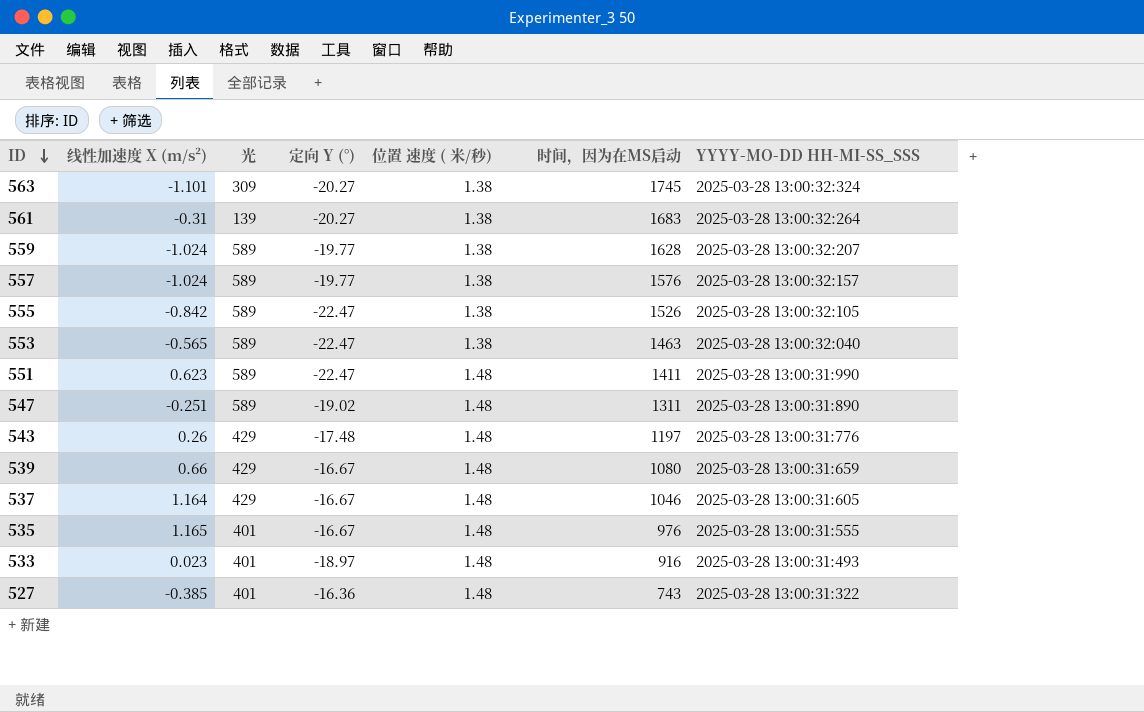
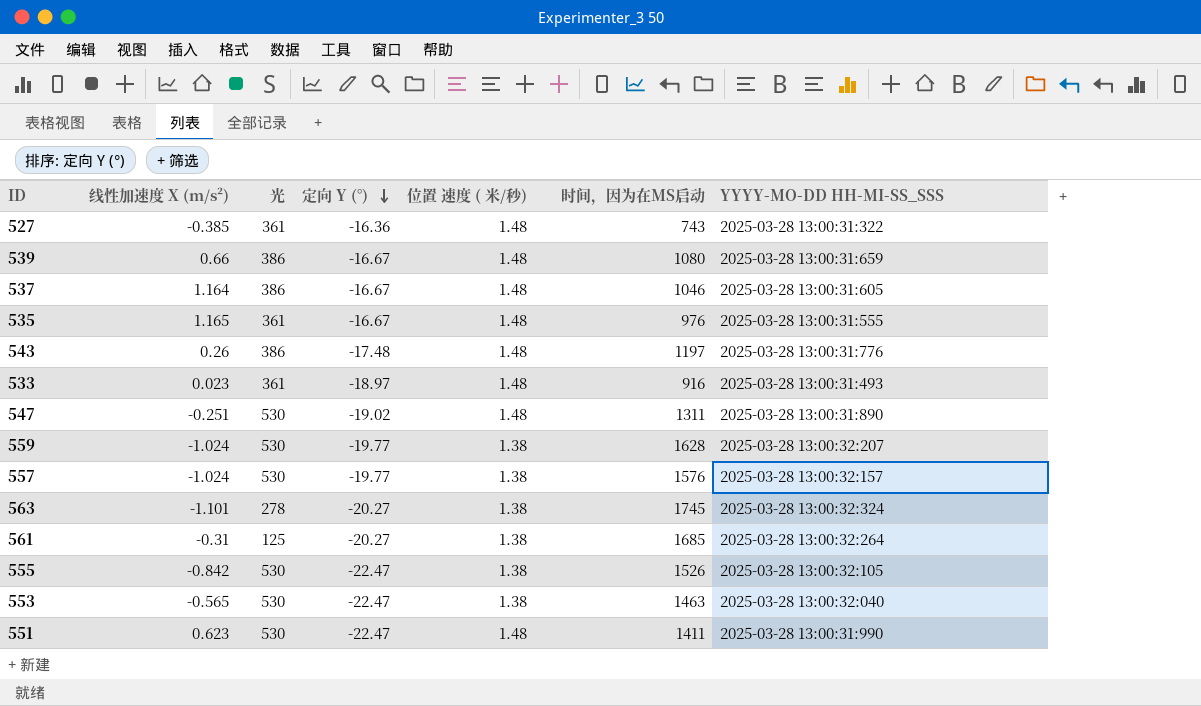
row order: ID descending -> 定向 Y (°) descending
527 | 光: 401 -> 361
539 | 光: 429 -> 386
537 | 光: 429 -> 386
535 | 光: 401 -> 361
543 | 光: 429 -> 386
533 | 光: 401 -> 361
547 | 光: 589 -> 530
559 | 光: 589 -> 530
557 | 光: 589 -> 530
563 | 光: 309 -> 278
561 | 光: 139 -> 125
561 | 时间，因为在MS启动: 1683 -> 1685
555 | 光: 589 -> 530
553 | 光: 589 -> 530
551 | 光: 589 -> 530

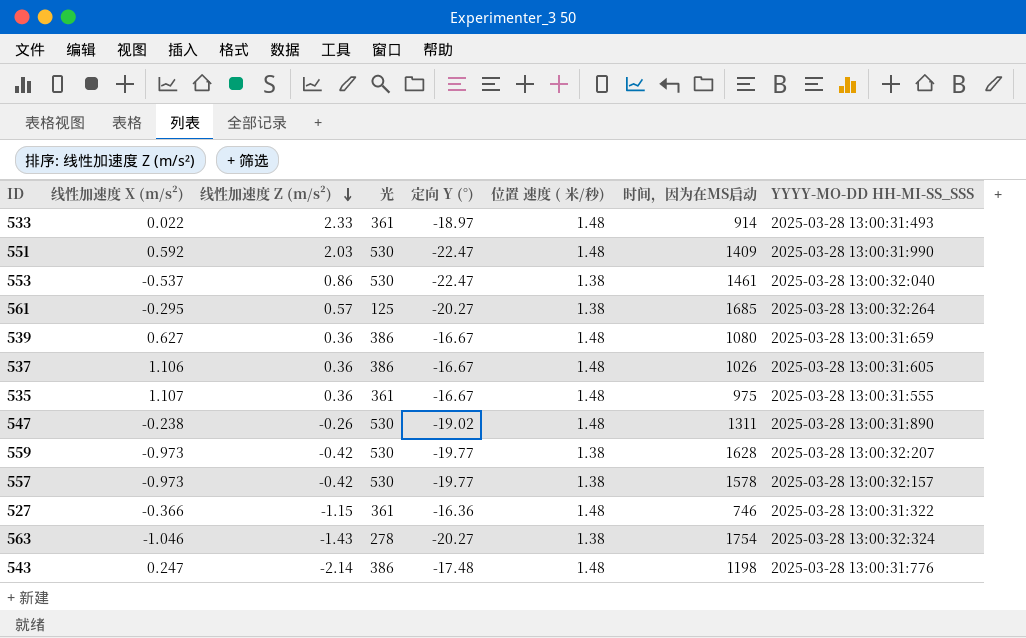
row order: 定向 Y (°) descending -> 线性加速度 Z (m/s²) descending
column 线性加速度 Z (m/s²) | position: none -> 3
row 555: -0.842 | 530 | -22.47 | 1.38 | 1526 | 2025-03-28 13:00:32:105 -> none
533 | 线性加速度 X (m/s²): 0.023 -> 0.022
533 | 时间，因为在MS启动: 916 -> 914
551 | 线性加速度 X (m/s²): 0.623 -> 0.592
551 | 时间，因为在MS启动: 1411 -> 1409
553 | 线性加速度 X (m/s²): -0.565 -> -0.537
553 | 时间，因为在MS启动: 1463 -> 1461
561 | 线性加速度 X (m/s²): -0.31 -> -0.295
539 | 线性加速度 X (m/s²): 0.66 -> 0.627
537 | 线性加速度 X (m/s²): 1.164 -> 1.106
537 | 时间，因为在MS启动: 1046 -> 1026
535 | 线性加速度 X (m/s²): 1.165 -> 1.107
535 | 时间，因为在MS启动: 976 -> 975
547 | 线性加速度 X (m/s²): -0.251 -> -0.238
559 | 线性加速度 X (m/s²): -1.024 -> -0.973
557 | 线性加速度 X (m/s²): -1.024 -> -0.973
557 | 时间，因为在MS启动: 1576 -> 1578
527 | 线性加速度 X (m/s²): -0.385 -> -0.366
527 | 时间，因为在MS启动: 743 -> 746
563 | 线性加速度 X (m/s²): -1.101 -> -1.046
563 | 时间，因为在MS启动: 1745 -> 1754
543 | 线性加速度 X (m/s²): 0.26 -> 0.247
543 | 时间，因为在MS启动: 1197 -> 1198

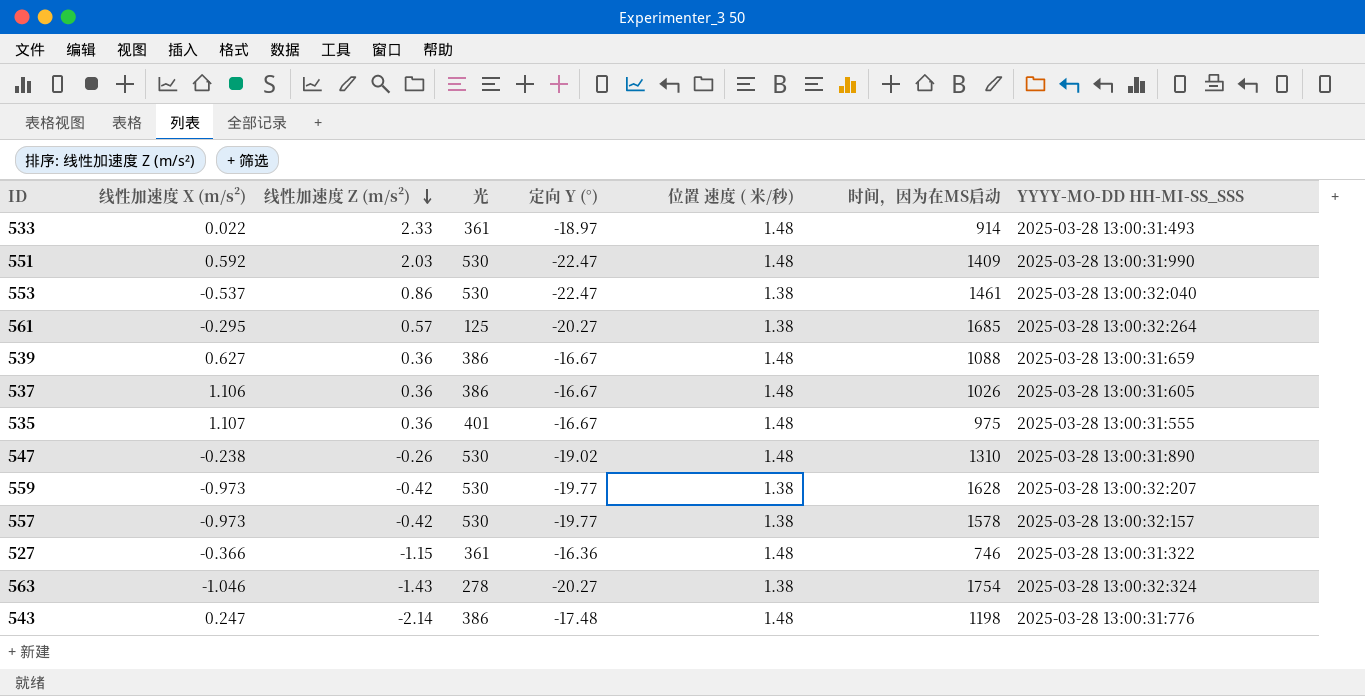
539 | 时间，因为在MS启动: 1080 -> 1088
535 | 光: 361 -> 401
547 | 时间，因为在MS启动: 1311 -> 1310

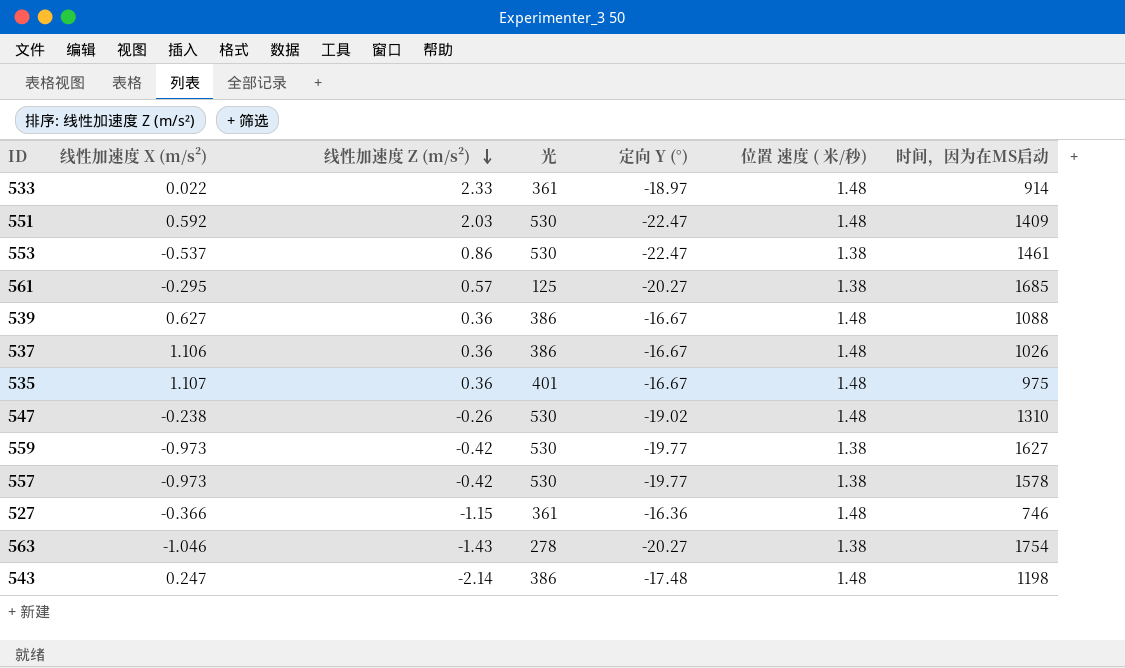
column YYYY-MO-DD HH-MI-SS_SSS | position: 8 -> none
559 | 时间，因为在MS启动: 1628 -> 1627

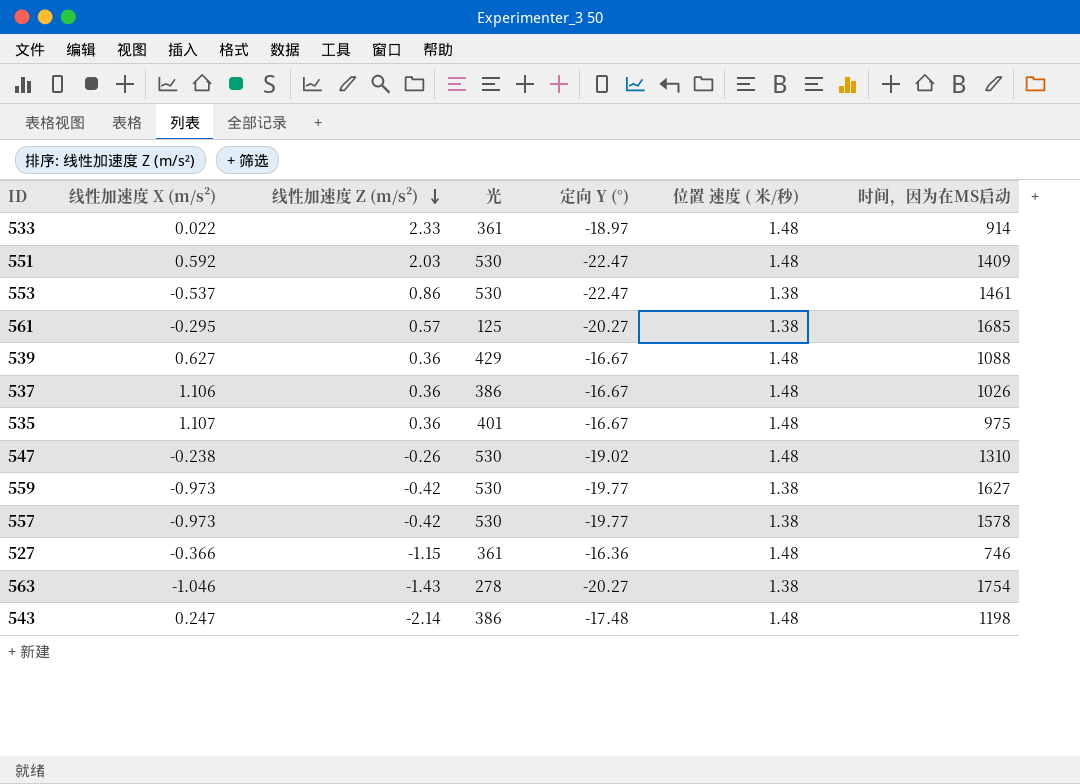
539 | 光: 386 -> 429

